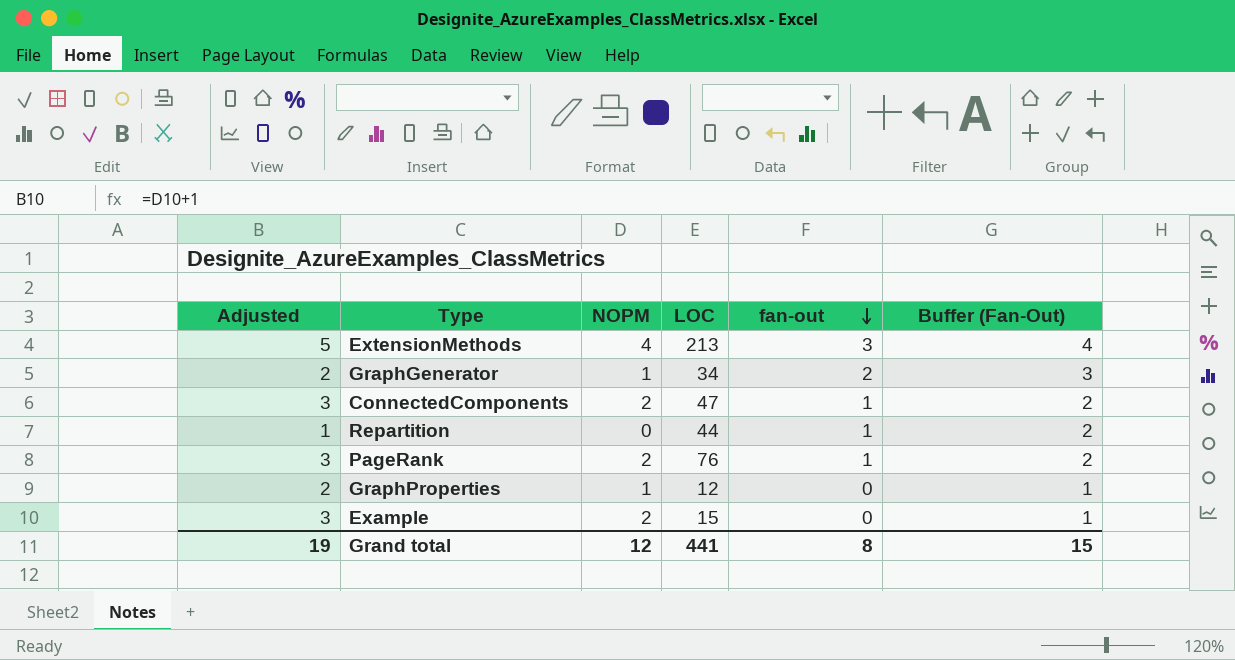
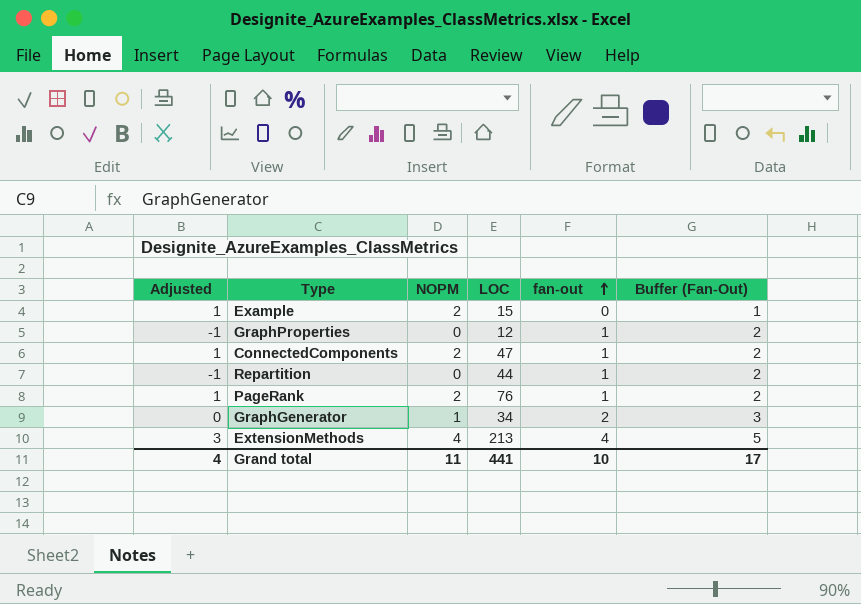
row order: fan-out descending -> fan-out ascending
column Adjusted | formula: [NOPM] + 1 -> [NOPM] - 1
GraphProperties | NOPM: 1 -> 0
GraphProperties | fan-out: 0 -> 1
GraphProperties | Buffer (Fan-Out): 1 -> 2
ExtensionMethods | fan-out: 3 -> 4
ExtensionMethods | Buffer (Fan-Out): 4 -> 5
Grand total | Adjusted: 19 -> 4
Grand total | NOPM: 12 -> 11
Grand total | fan-out: 8 -> 10
Grand total | Buffer (Fan-Out): 15 -> 17

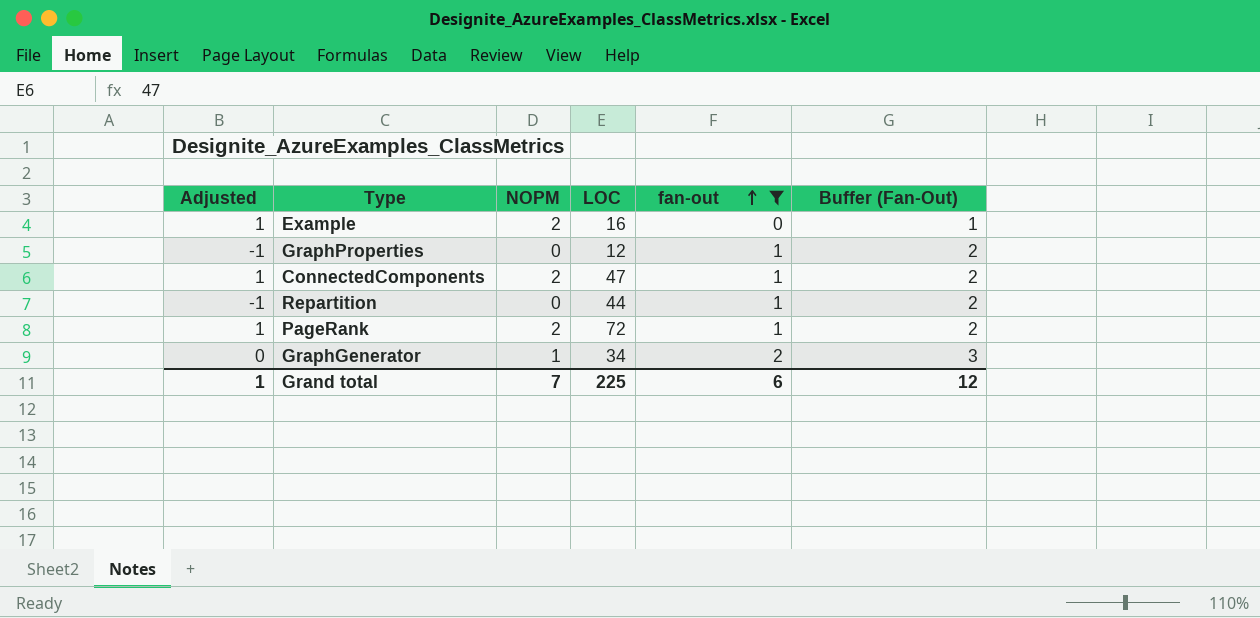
filter: none -> fan-out != 4
Example | LOC: 15 -> 16
PageRank | LOC: 76 -> 72
Grand total | Adjusted: 4 -> 1
Grand total | NOPM: 11 -> 7
Grand total | LOC: 441 -> 225
Grand total | fan-out: 10 -> 6
Grand total | Buffer (Fan-Out): 17 -> 12

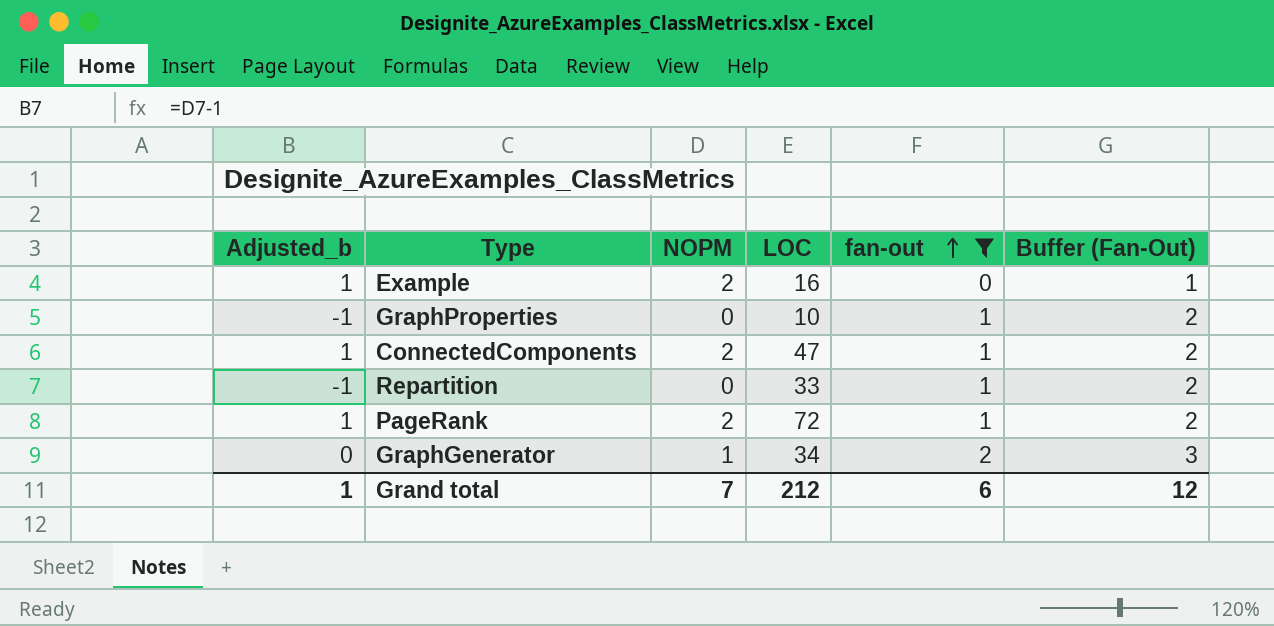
column name: Adjusted -> Adjusted_b
GraphProperties | LOC: 12 -> 10
Repartition | LOC: 44 -> 33
Grand total | LOC: 225 -> 212

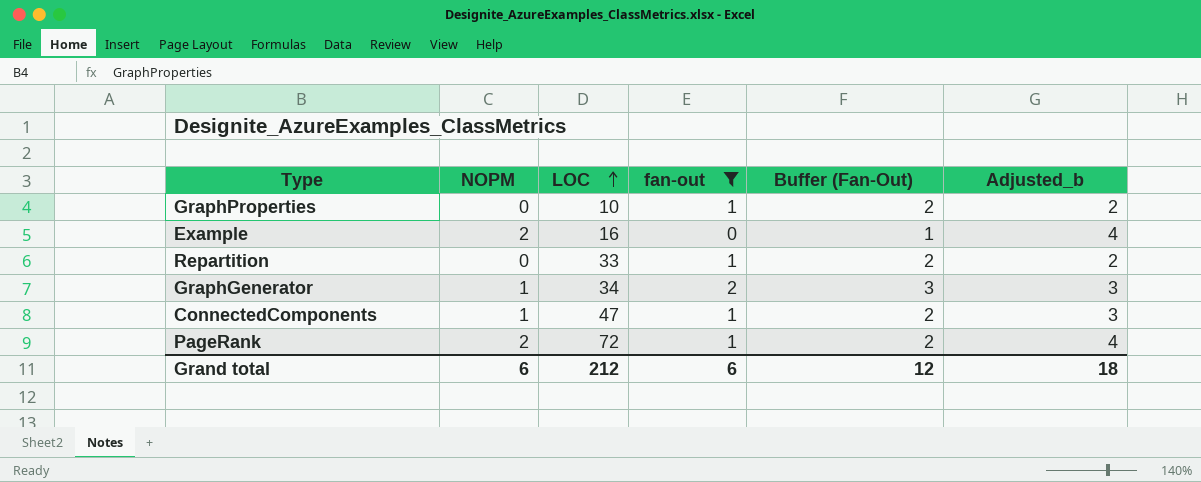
row order: fan-out ascending -> LOC ascending
column Adjusted_b | formula: [NOPM] - 1 -> [NOPM] + 2
column Adjusted_b | position: 1 -> 6
ConnectedComponents | NOPM: 2 -> 1
Grand total | NOPM: 7 -> 6
Grand total | Adjusted_b: 1 -> 18

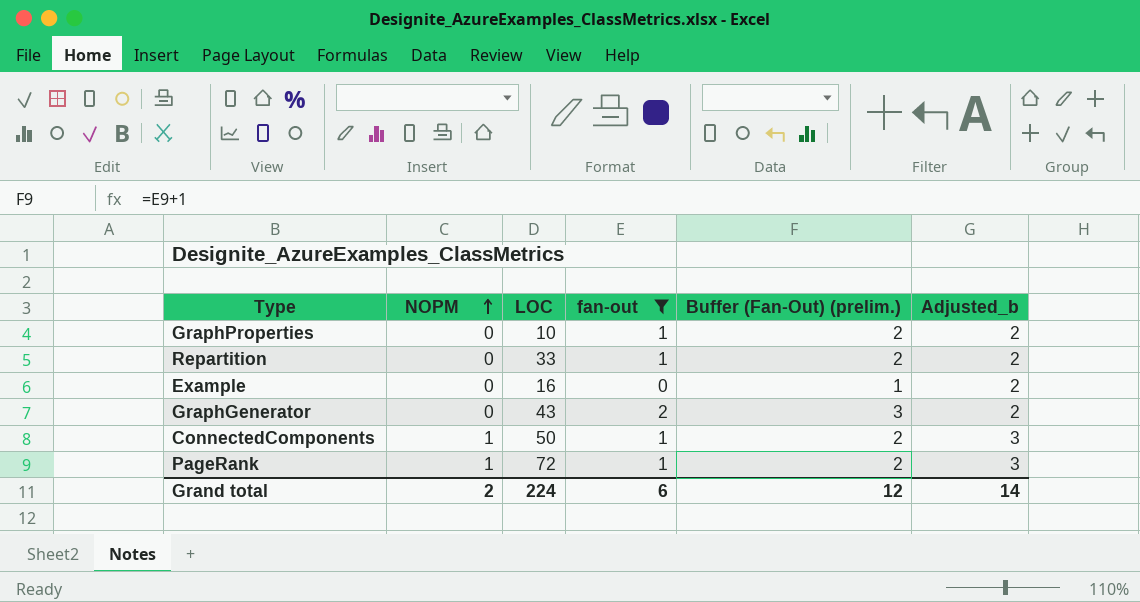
row order: LOC ascending -> NOPM ascending
column name: Buffer (Fan-Out) -> Buffer (Fan-Out) (prelim.)
Example | NOPM: 2 -> 0
Example | Adjusted_b: 4 -> 2
GraphGenerator | NOPM: 1 -> 0
GraphGenerator | LOC: 34 -> 43
GraphGenerator | Adjusted_b: 3 -> 2
ConnectedComponents | LOC: 47 -> 50
PageRank | NOPM: 2 -> 1
PageRank | Adjusted_b: 4 -> 3
Grand total | NOPM: 6 -> 2
Grand total | LOC: 212 -> 224
Grand total | Adjusted_b: 18 -> 14

